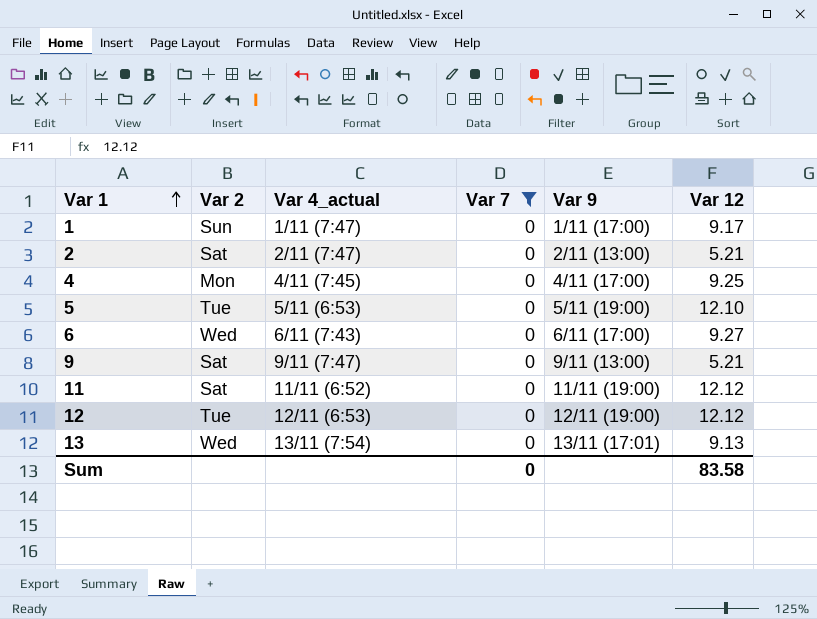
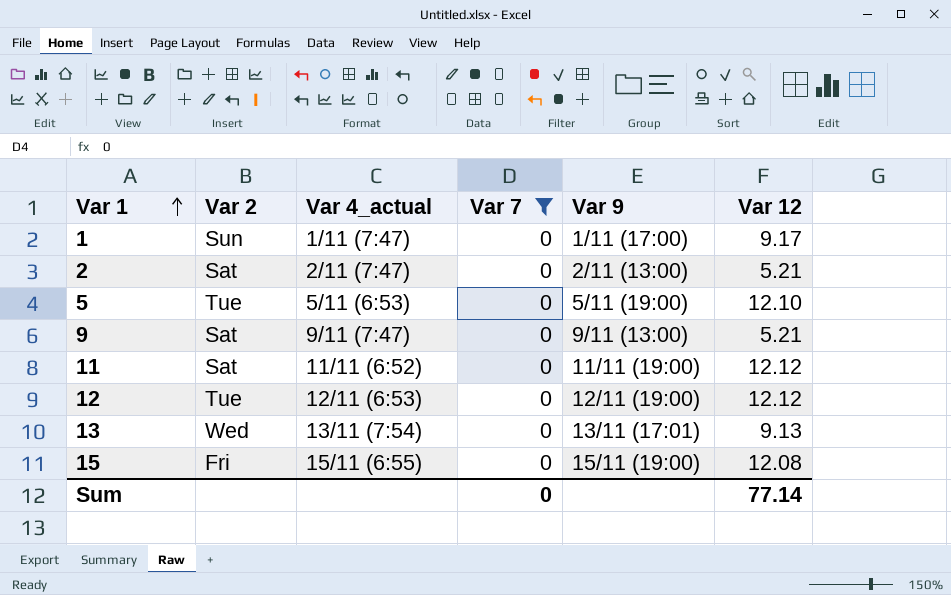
row 4: Mon | 4/11 (7:45) | 0 | 4/11 (17:00) | 9.25 -> none
row 6: Wed | 6/11 (7:43) | 0 | 6/11 (17:00) | 9.27 -> none
row 15: none -> Fri | 15/11 (6:55) | 0 | 15/11 (19:00) | 12.08
Sum | Var 12: 83.58 -> 77.14

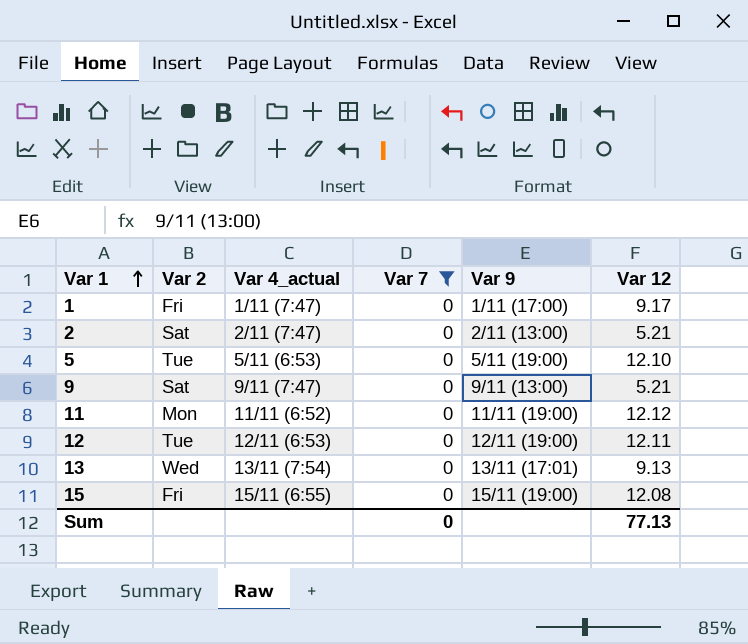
1 | Var 2: Sun -> Fri
11 | Var 2: Sat -> Mon
12 | Var 12: 12.12 -> 12.11
Sum | Var 12: 77.14 -> 77.13

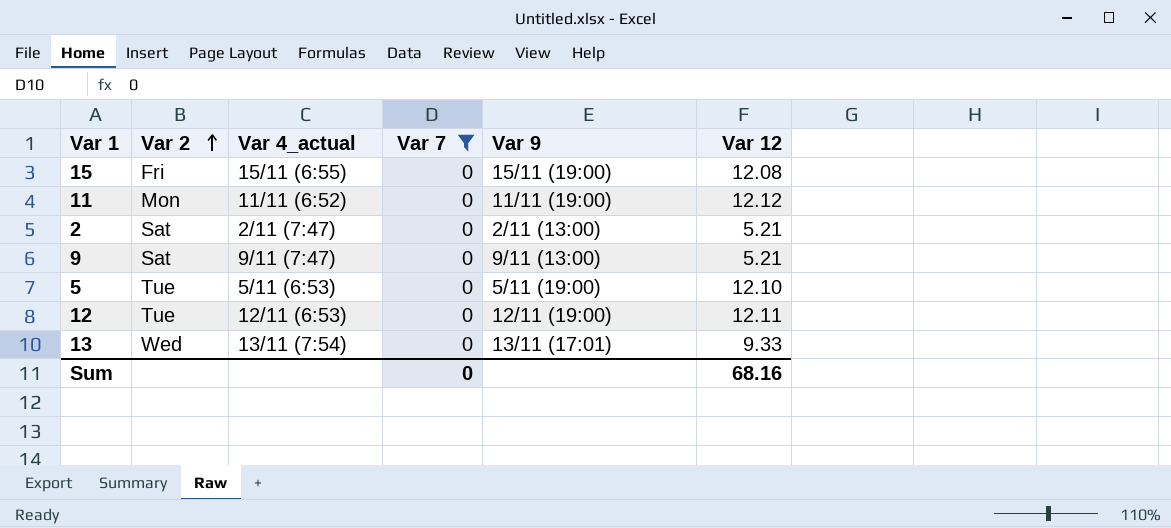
row order: Var 1 ascending -> Var 2 ascending
row 1: Fri | 1/11 (7:47) | 0 | 1/11 (17:00) | 9.17 -> none
13 | Var 12: 9.13 -> 9.33
Sum | Var 12: 77.13 -> 68.16

